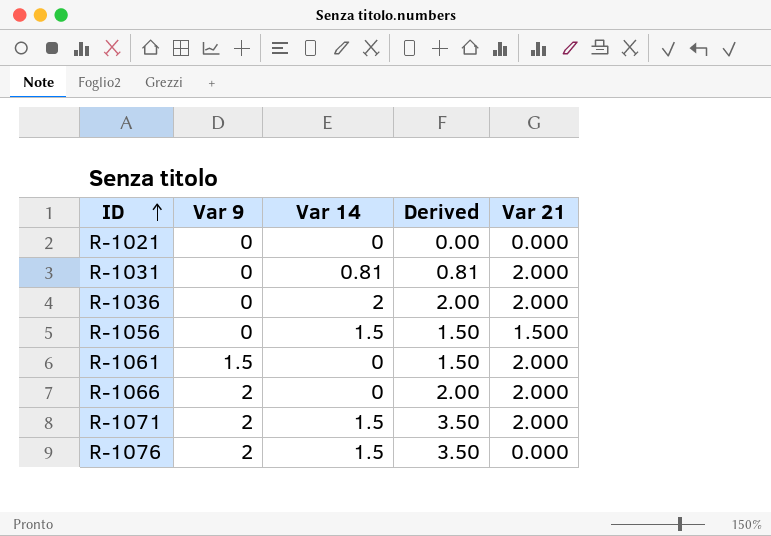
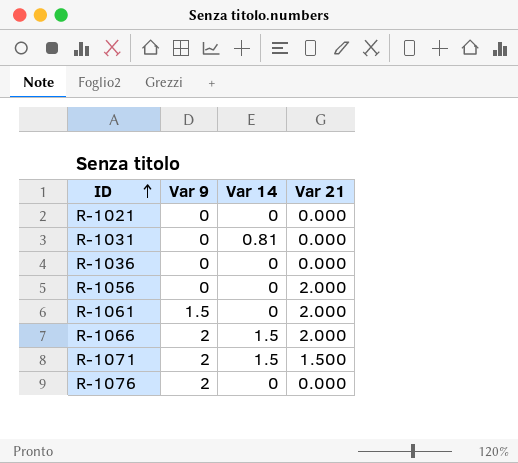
column Derived | formula: [Var 9] + [Var 14] -> none
R-1031 | Var 21: 2.000 -> 0.000
R-1036 | Var 14: 2 -> 0
R-1036 | Var 21: 2.000 -> 0.000
R-1056 | Var 14: 1.5 -> 0
R-1056 | Var 21: 1.500 -> 2.000
R-1066 | Var 14: 0 -> 1.5
R-1071 | Var 21: 2.000 -> 1.500
R-1076 | Var 14: 1.5 -> 0

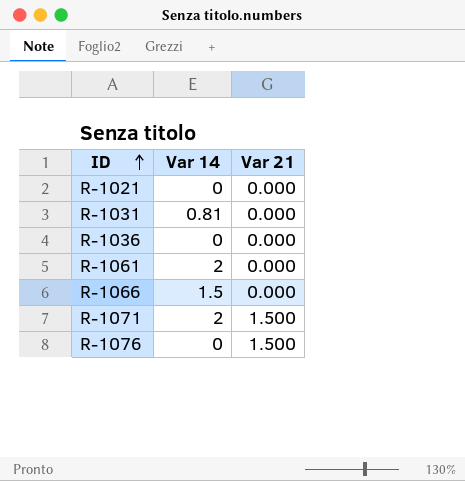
column Var 9 | position: 2 -> none
row R-1056: 0 | 0 | 2.000 -> none
R-1061 | Var 14: 0 -> 2
R-1061 | Var 21: 2.000 -> 0.000
R-1066 | Var 21: 2.000 -> 0.000
R-1071 | Var 14: 1.5 -> 2
R-1076 | Var 21: 0.000 -> 1.500

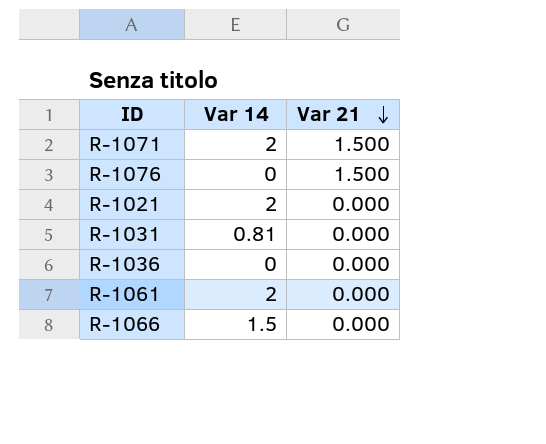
row order: ID ascending -> Var 21 descending
R-1021 | Var 14: 0 -> 2

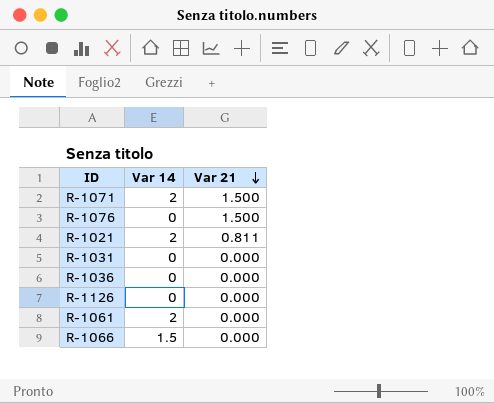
R-1021 | Var 21: 0.000 -> 0.811
R-1031 | Var 14: 0.81 -> 0
row R-1126: none -> 0 | 0.000

